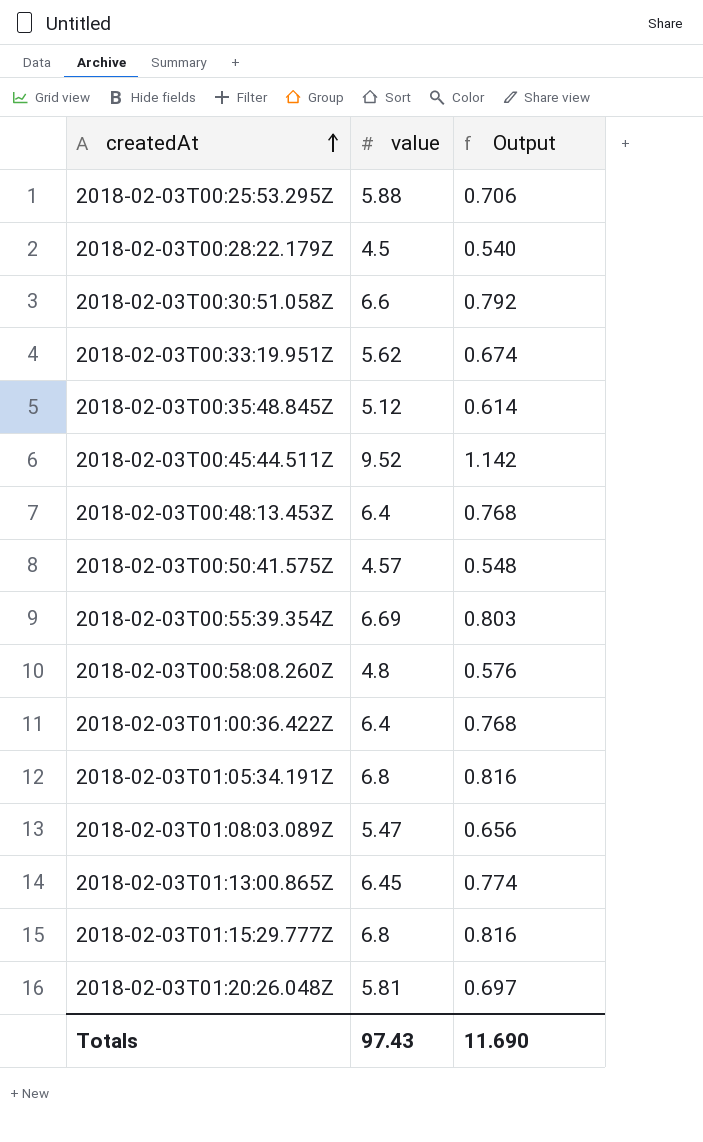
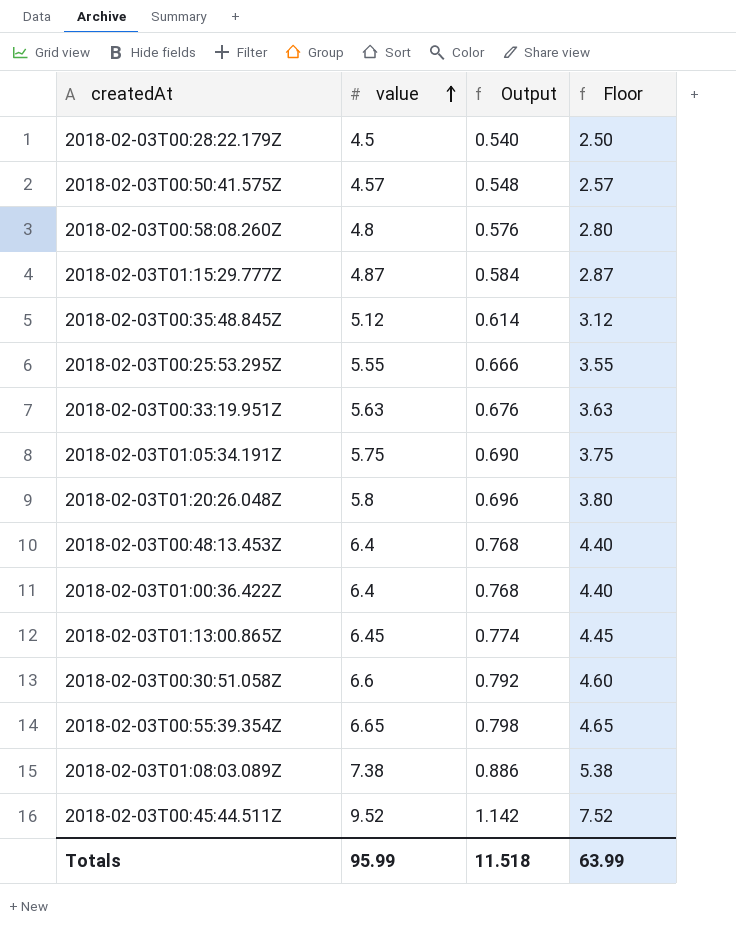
row order: createdAt ascending -> value ascending
column Floor | formula: none -> [value] - 2
2018-02-03T01:15:29.777Z | value: 6.8 -> 4.87
2018-02-03T01:15:29.777Z | Output: 0.816 -> 0.584
2018-02-03T00:25:53.295Z | value: 5.88 -> 5.55
2018-02-03T00:25:53.295Z | Output: 0.706 -> 0.666
2018-02-03T00:33:19.951Z | value: 5.62 -> 5.63
2018-02-03T00:33:19.951Z | Output: 0.674 -> 0.676
2018-02-03T01:05:34.191Z | value: 6.8 -> 5.75
2018-02-03T01:05:34.191Z | Output: 0.816 -> 0.690
2018-02-03T01:20:26.048Z | value: 5.81 -> 5.8
2018-02-03T01:20:26.048Z | Output: 0.697 -> 0.696
2018-02-03T00:55:39.354Z | value: 6.69 -> 6.65
2018-02-03T00:55:39.354Z | Output: 0.803 -> 0.798
2018-02-03T01:08:03.089Z | value: 5.47 -> 7.38
2018-02-03T01:08:03.089Z | Output: 0.656 -> 0.886
Totals | value: 97.43 -> 95.99
Totals | Output: 11.690 -> 11.518

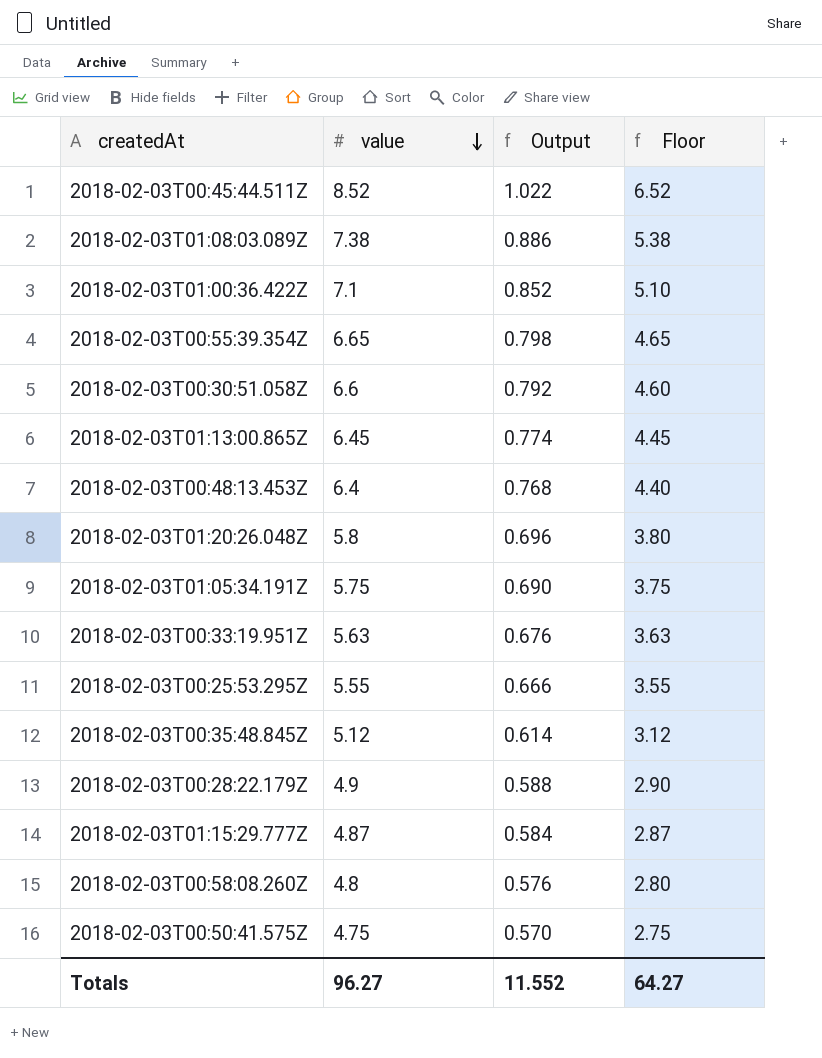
row order: value ascending -> value descending
2018-02-03T00:45:44.511Z | value: 9.52 -> 8.52
2018-02-03T00:45:44.511Z | Output: 1.142 -> 1.022
2018-02-03T00:45:44.511Z | Floor: 7.52 -> 6.52
2018-02-03T01:00:36.422Z | value: 6.4 -> 7.1
2018-02-03T01:00:36.422Z | Output: 0.768 -> 0.852
2018-02-03T01:00:36.422Z | Floor: 4.40 -> 5.10
2018-02-03T00:28:22.179Z | value: 4.5 -> 4.9
2018-02-03T00:28:22.179Z | Output: 0.540 -> 0.588
2018-02-03T00:28:22.179Z | Floor: 2.50 -> 2.90
2018-02-03T00:50:41.575Z | value: 4.57 -> 4.75
2018-02-03T00:50:41.575Z | Output: 0.548 -> 0.570
2018-02-03T00:50:41.575Z | Floor: 2.57 -> 2.75
Totals | value: 95.99 -> 96.27
Totals | Output: 11.518 -> 11.552
Totals | Floor: 63.99 -> 64.27

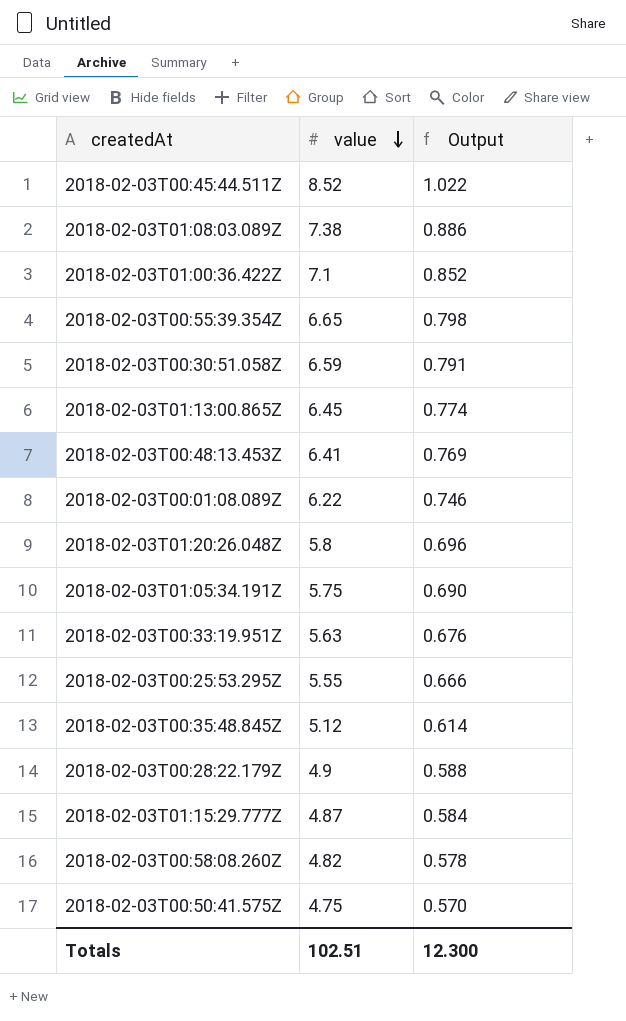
column Floor | formula: [value] - 2 -> none
2018-02-03T00:30:51.058Z | value: 6.6 -> 6.59
2018-02-03T00:30:51.058Z | Output: 0.792 -> 0.791
2018-02-03T00:48:13.453Z | value: 6.4 -> 6.41
2018-02-03T00:48:13.453Z | Output: 0.768 -> 0.769
row 2018-02-03T00:01:08.089Z: none -> 6.22 | 0.746
2018-02-03T00:58:08.260Z | value: 4.8 -> 4.82
2018-02-03T00:58:08.260Z | Output: 0.576 -> 0.578
Totals | value: 96.27 -> 102.51
Totals | Output: 11.552 -> 12.300

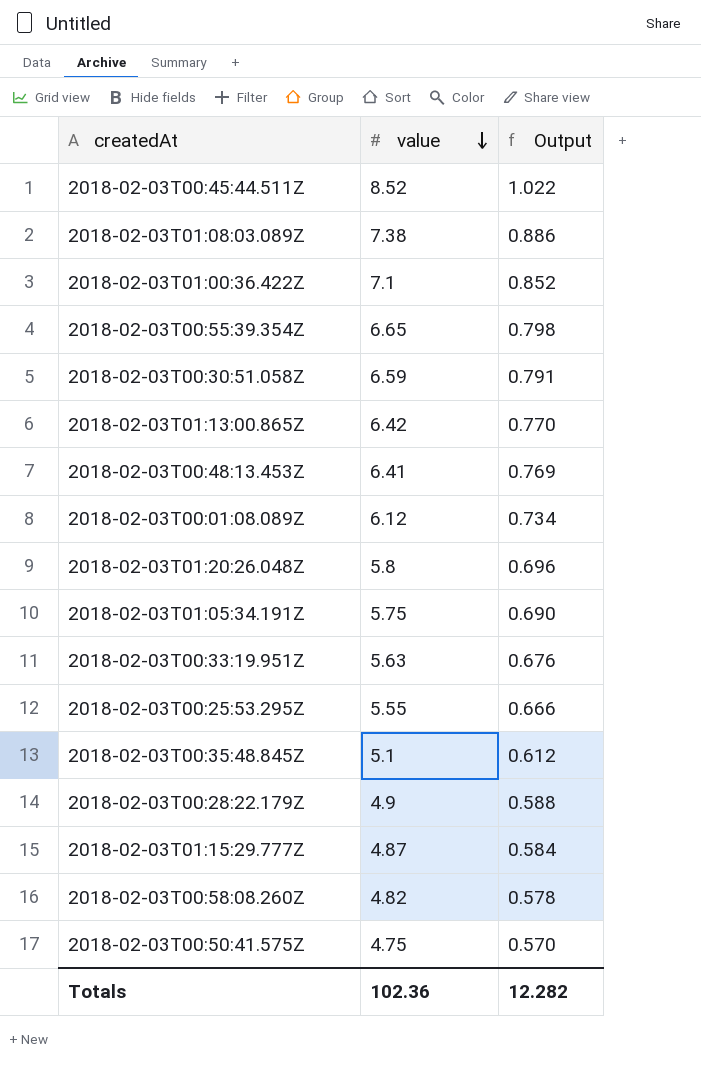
2018-02-03T01:13:00.865Z | value: 6.45 -> 6.42
2018-02-03T01:13:00.865Z | Output: 0.774 -> 0.770
2018-02-03T00:01:08.089Z | value: 6.22 -> 6.12
2018-02-03T00:01:08.089Z | Output: 0.746 -> 0.734
2018-02-03T00:35:48.845Z | value: 5.12 -> 5.1
2018-02-03T00:35:48.845Z | Output: 0.614 -> 0.612
Totals | value: 102.51 -> 102.36
Totals | Output: 12.300 -> 12.282

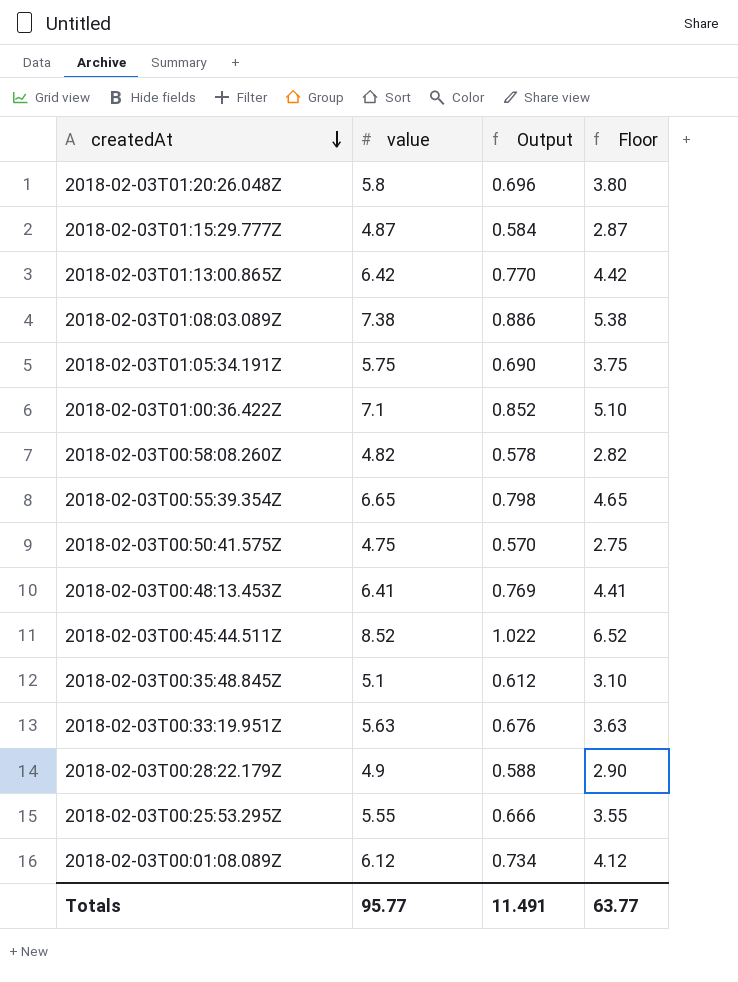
row order: value descending -> createdAt descending
column Floor | formula: none -> [value] - 2
row 2018-02-03T00:30:51.058Z: 6.59 | 0.791 -> none
Totals | value: 102.36 -> 95.77
Totals | Output: 12.282 -> 11.491

